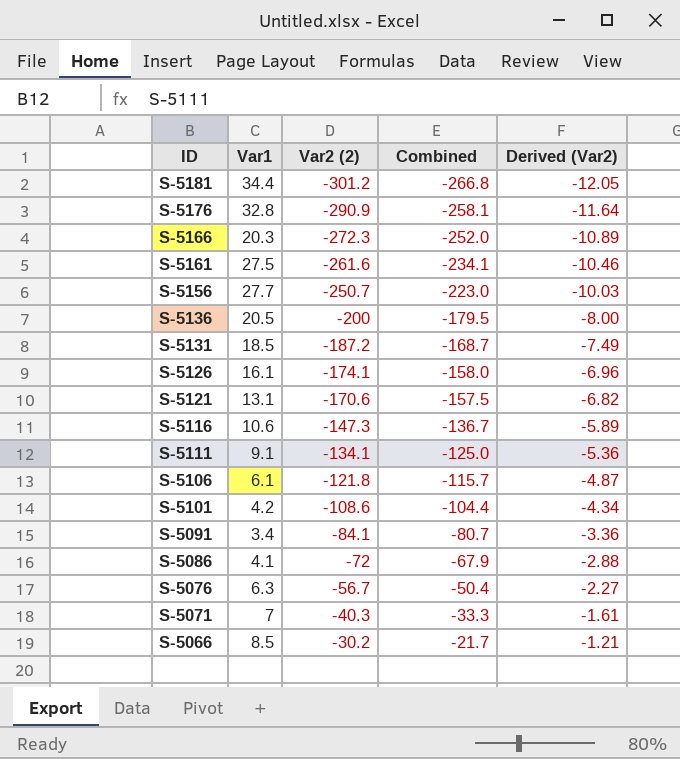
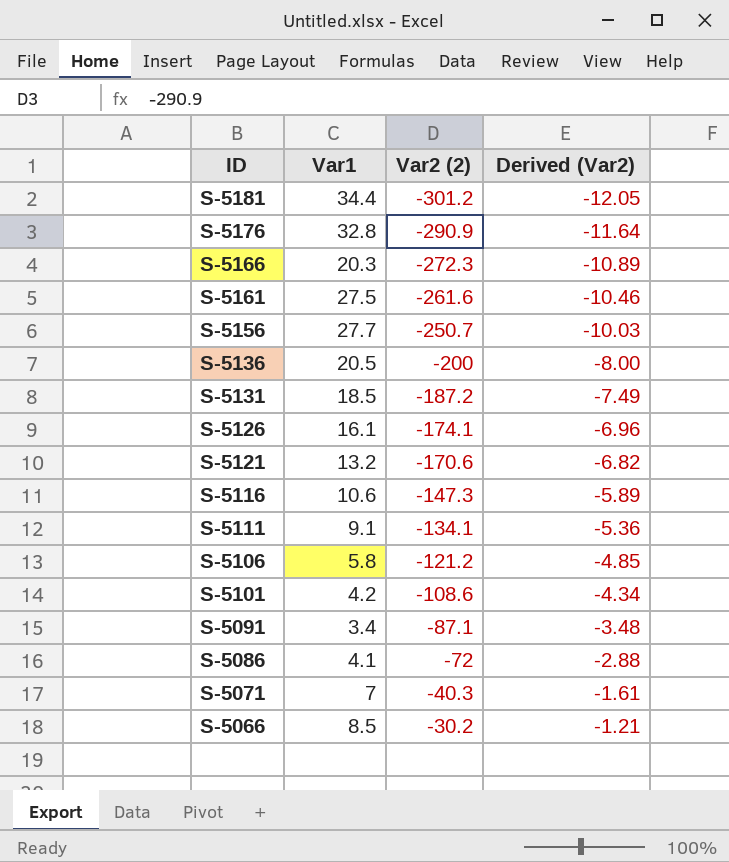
column Combined | formula: [Var1] + [Var2 (2)] -> none
row S-5076: 6.3 | -56.7 | -50.4 | -2.27 -> none
S-5121 | Var1: 13.1 -> 13.2
S-5106 | Var1: 6.1 -> 5.8
S-5106 | Var2 (2): -121.8 -> -121.2
S-5106 | Derived (Var2): -4.87 -> -4.85
S-5091 | Var2 (2): -84.1 -> -87.1
S-5091 | Derived (Var2): -3.36 -> -3.48

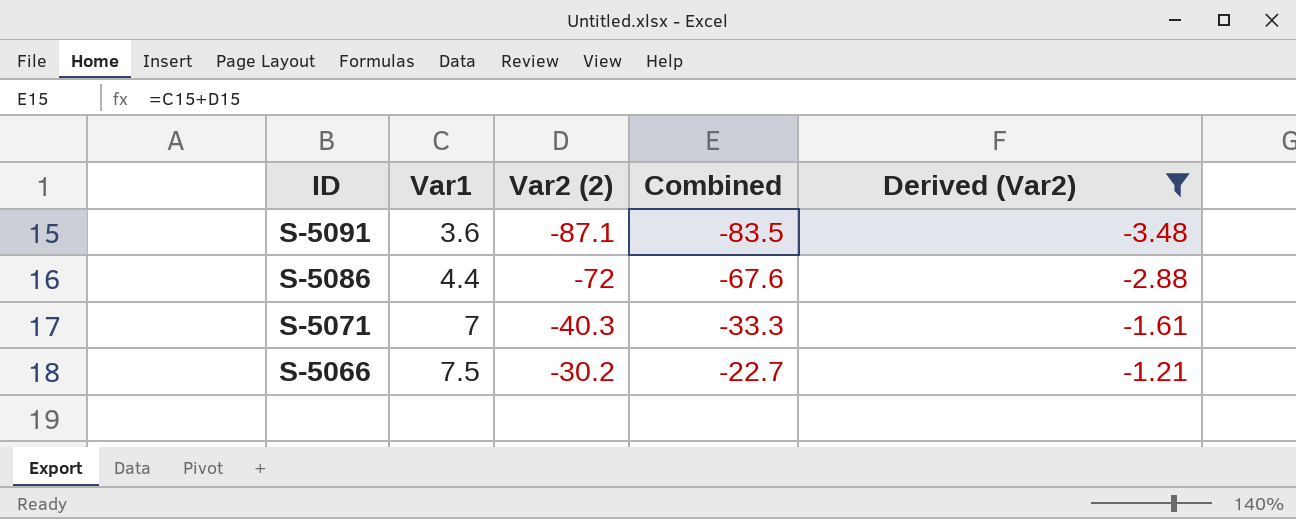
filter: none -> Derived (Var2) >= -3.48
column Combined | formula: none -> [Var1] + [Var2 (2)]
S-5091 | Var1: 3.4 -> 3.6
S-5086 | Var1: 4.1 -> 4.4
S-5066 | Var1: 8.5 -> 7.5

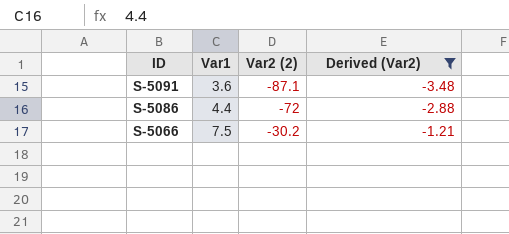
column Combined | formula: [Var1] + [Var2 (2)] -> none
row S-5071: 7 | -40.3 | -33.3 | -1.61 -> none

